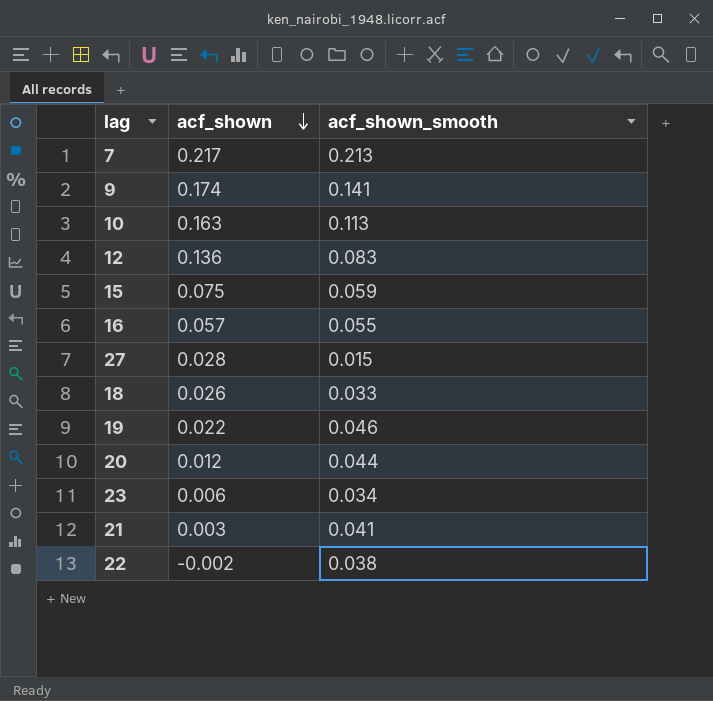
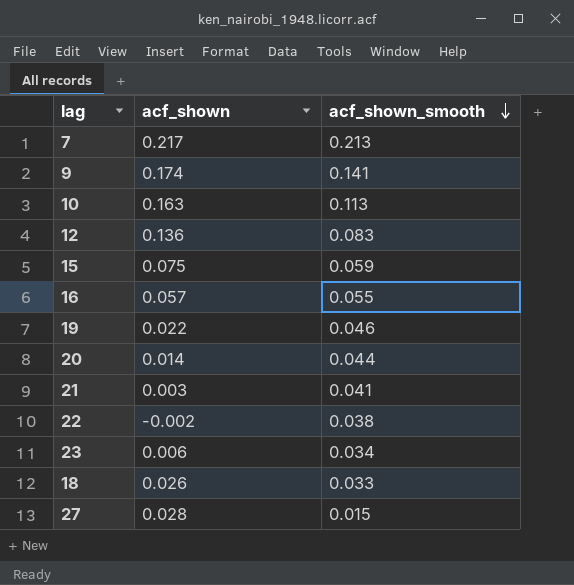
row order: acf_shown descending -> acf_shown_smooth descending
20 | acf_shown: 0.012 -> 0.014

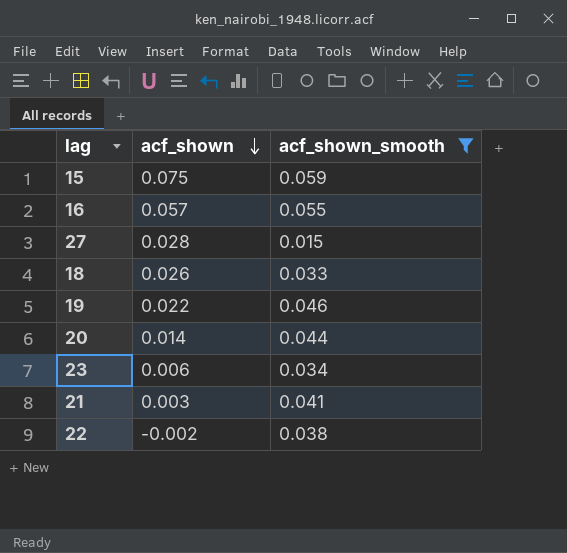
filter: none -> acf_shown_smooth <= 0.059
row order: acf_shown_smooth descending -> acf_shown descending

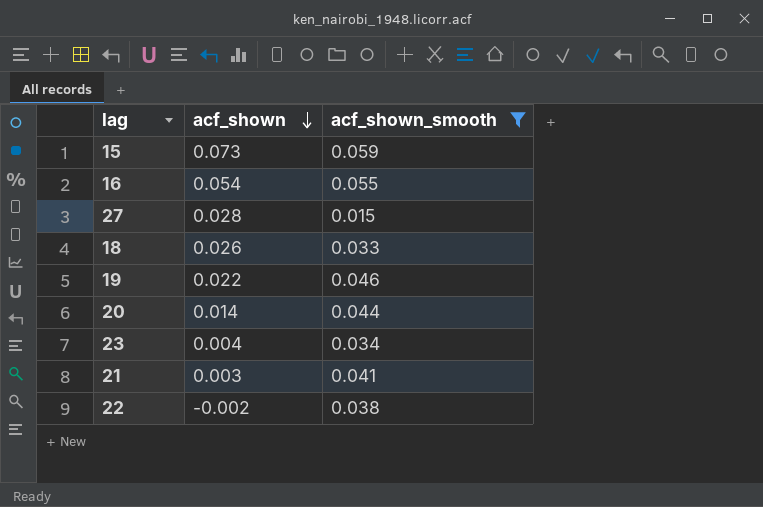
15 | acf_shown: 0.075 -> 0.073
16 | acf_shown: 0.057 -> 0.054
23 | acf_shown: 0.006 -> 0.004

